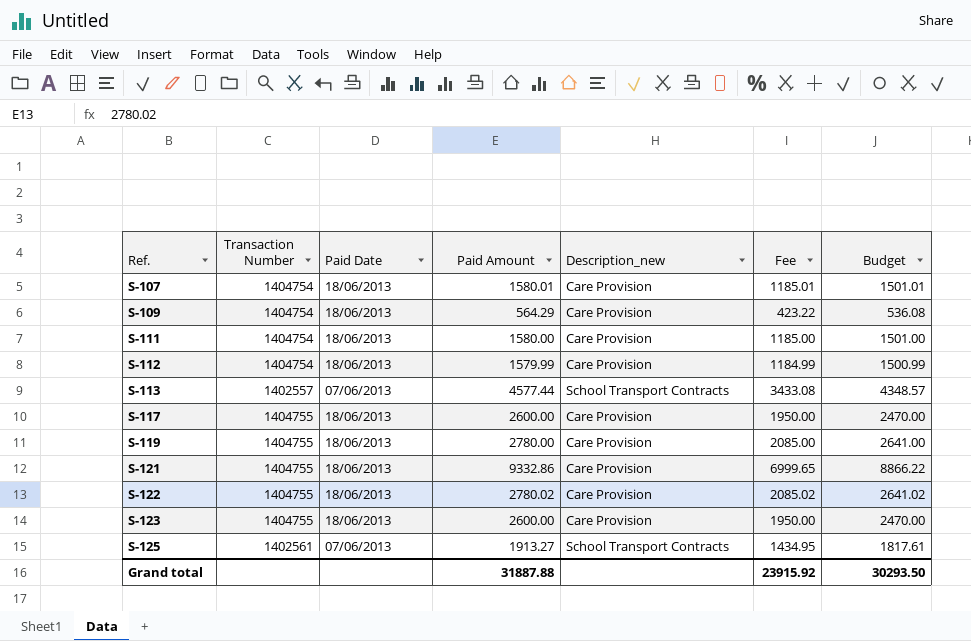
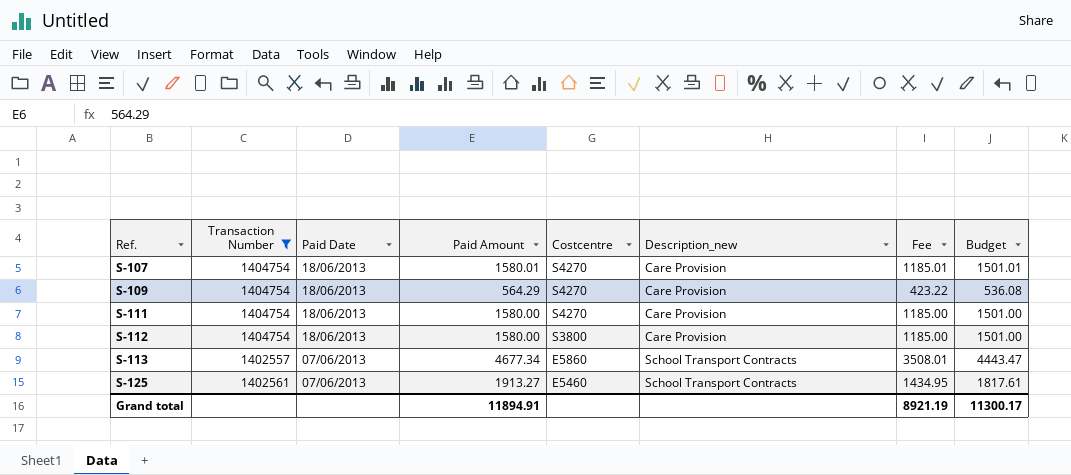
filter: none -> Transaction Number != 1404755
column Costcentre | position: none -> 5
S-112 | Paid Amount: 1579.99 -> 1580.00
S-112 | Fee: 1184.99 -> 1185.00
S-112 | Budget: 1500.99 -> 1501.00
S-113 | Paid Amount: 4577.44 -> 4677.34
S-113 | Fee: 3433.08 -> 3508.01
S-113 | Budget: 4348.57 -> 4443.47
Grand total | Paid Amount: 31887.88 -> 11894.91
Grand total | Fee: 23915.92 -> 8921.19
Grand total | Budget: 30293.50 -> 11300.17

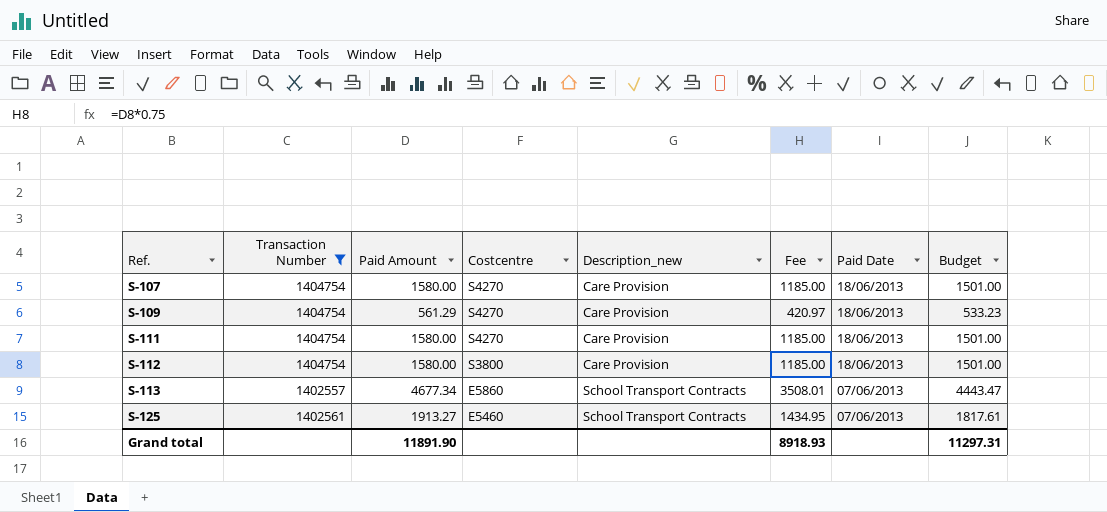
column Paid Date | position: 3 -> 7
S-107 | Paid Amount: 1580.01 -> 1580.00
S-107 | Fee: 1185.01 -> 1185.00
S-107 | Budget: 1501.01 -> 1501.00
S-109 | Paid Amount: 564.29 -> 561.29
S-109 | Fee: 423.22 -> 420.97
S-109 | Budget: 536.08 -> 533.23
Grand total | Paid Amount: 11894.91 -> 11891.90
Grand total | Fee: 8921.19 -> 8918.93
Grand total | Budget: 11300.17 -> 11297.31

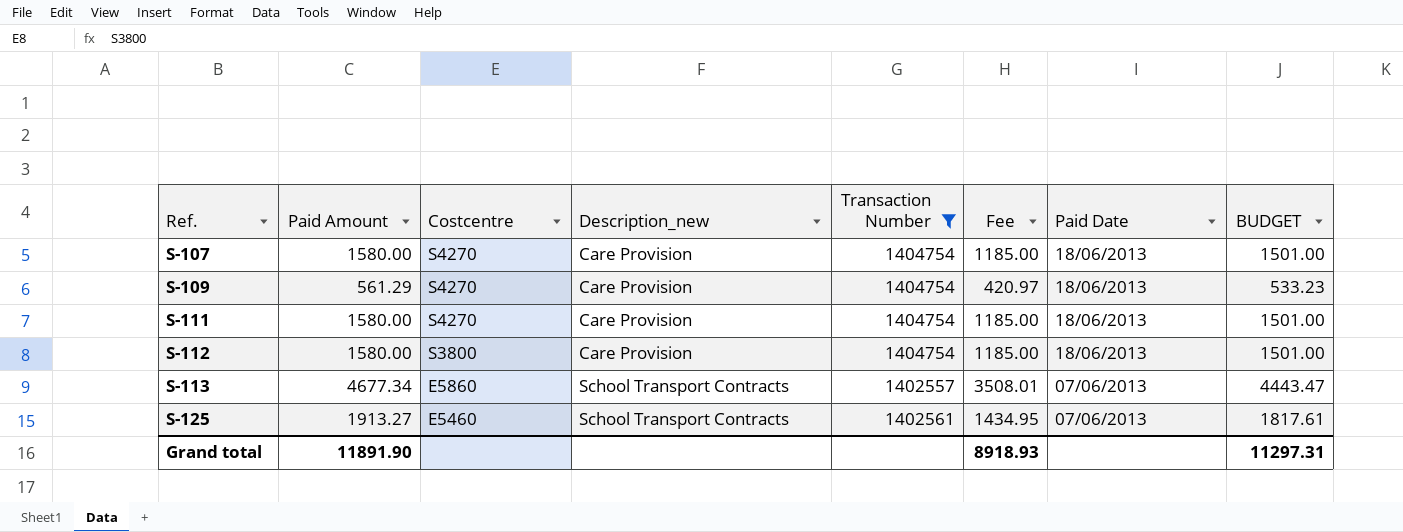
column Transaction Number | position: 2 -> 5
column name: Budget -> BUDGET

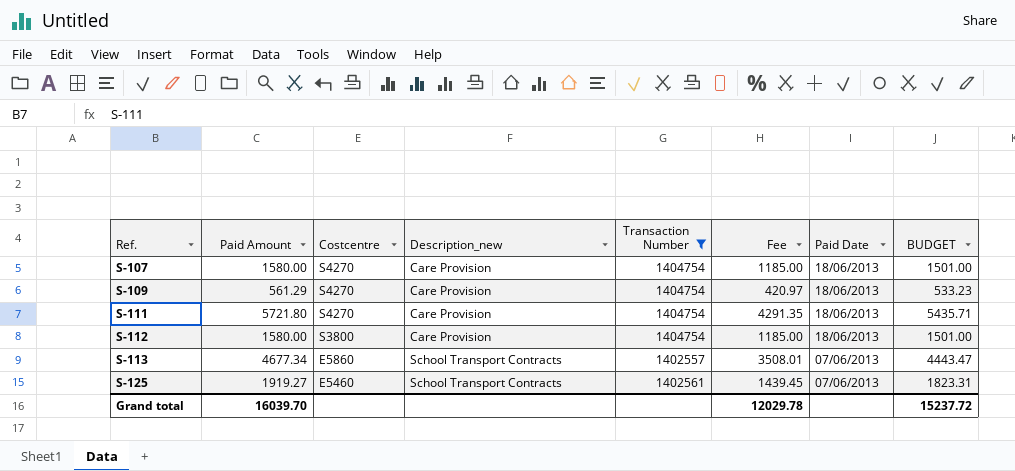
S-111 | Paid Amount: 1580.00 -> 5721.80
S-111 | Fee: 1185.00 -> 4291.35
S-111 | BUDGET: 1501.00 -> 5435.71
S-125 | Paid Amount: 1913.27 -> 1919.27
S-125 | Fee: 1434.95 -> 1439.45
S-125 | BUDGET: 1817.61 -> 1823.31
Grand total | Paid Amount: 11891.90 -> 16039.70
Grand total | Fee: 8918.93 -> 12029.78
Grand total | BUDGET: 11297.31 -> 15237.72

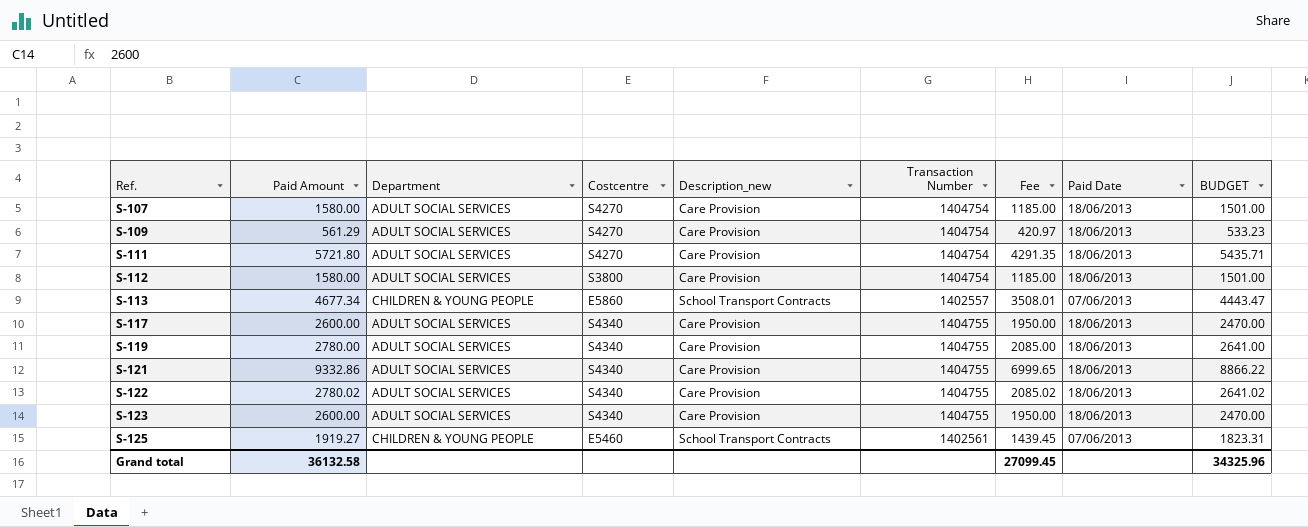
filter: Transaction Number != 1404755 -> none
column Department | position: none -> 3
Grand total | Paid Amount: 16039.70 -> 36132.58
Grand total | Fee: 12029.78 -> 27099.45
Grand total | BUDGET: 15237.72 -> 34325.96

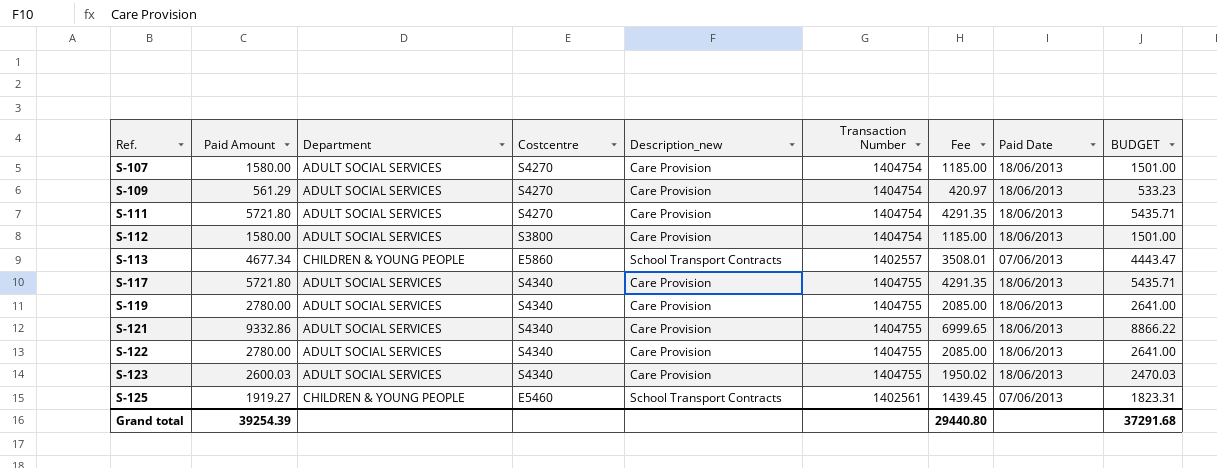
S-117 | Paid Amount: 2600.00 -> 5721.80
S-117 | Fee: 1950.00 -> 4291.35
S-117 | BUDGET: 2470.00 -> 5435.71
S-122 | Paid Amount: 2780.02 -> 2780.00
S-122 | Fee: 2085.02 -> 2085.00
S-122 | BUDGET: 2641.02 -> 2641.00
S-123 | Paid Amount: 2600.00 -> 2600.03
S-123 | Fee: 1950.00 -> 1950.02
S-123 | BUDGET: 2470.00 -> 2470.03
Grand total | Paid Amount: 36132.58 -> 39254.39
Grand total | Fee: 27099.45 -> 29440.80
Grand total | BUDGET: 34325.96 -> 37291.68

